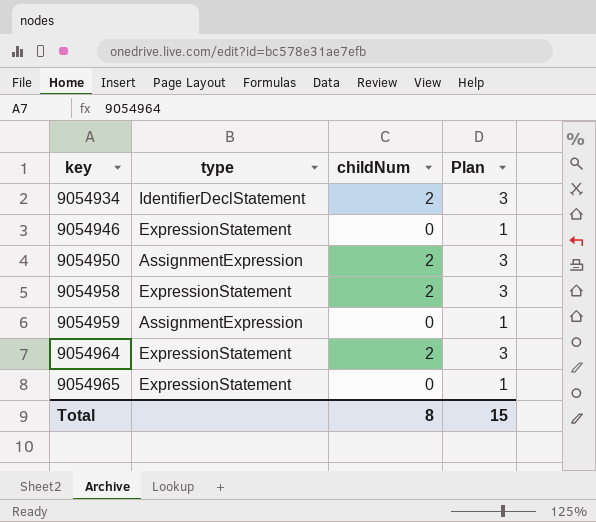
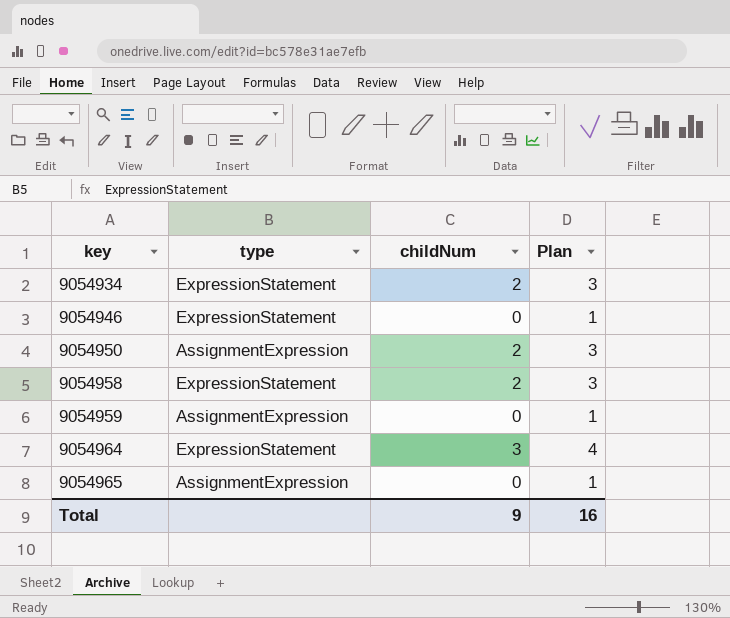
9054934 | type: IdentifierDeclStatement -> ExpressionStatement
9054964 | childNum: 2 -> 3
9054964 | Plan: 3 -> 4
9054965 | type: ExpressionStatement -> AssignmentExpression
Total | childNum: 8 -> 9
Total | Plan: 15 -> 16

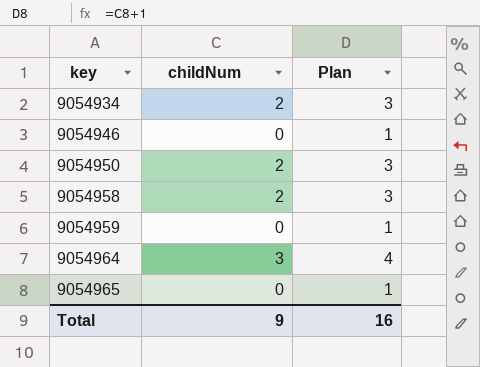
column type | position: 2 -> none

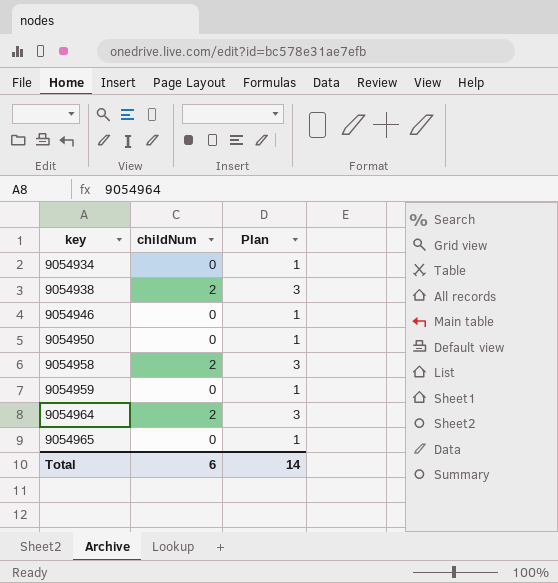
9054934 | childNum: 2 -> 0
9054934 | Plan: 3 -> 1
row 9054938: none -> 2 | 3
9054950 | childNum: 2 -> 0
9054950 | Plan: 3 -> 1
9054964 | childNum: 3 -> 2
9054964 | Plan: 4 -> 3
Total | childNum: 9 -> 6
Total | Plan: 16 -> 14

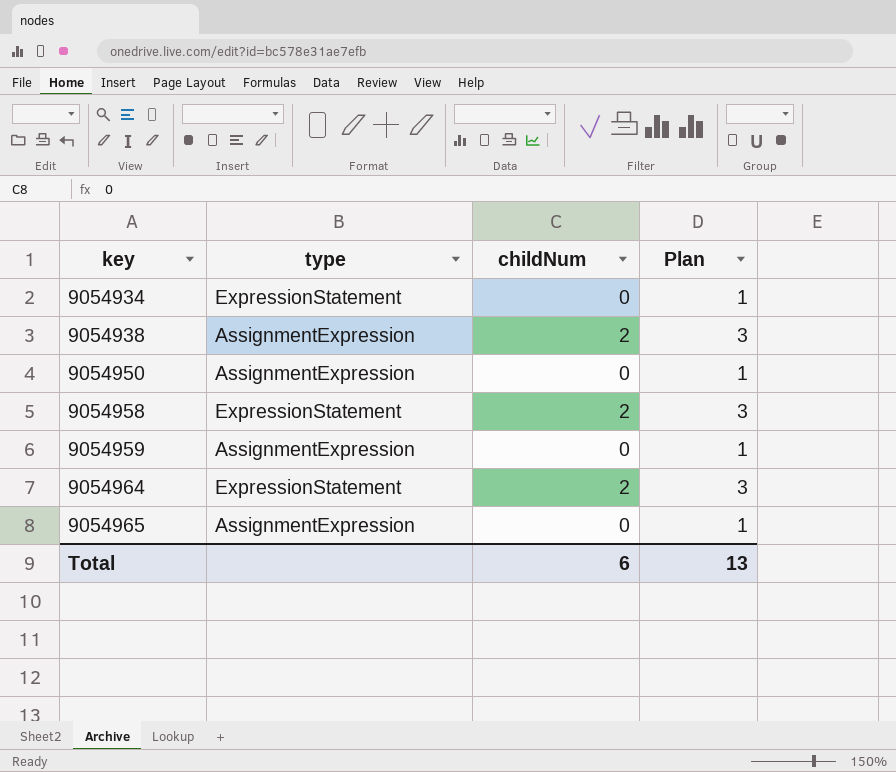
column type | position: none -> 2
row 9054946: 0 | 1 -> none
Total | Plan: 14 -> 13

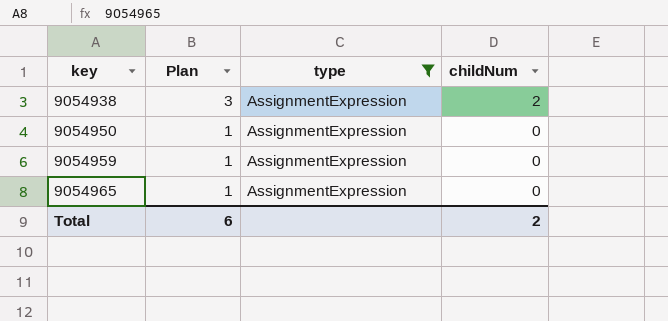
filter: none -> type = AssignmentExpression
column Plan | position: 4 -> 2
Total | Plan: 13 -> 6
Total | childNum: 6 -> 2

